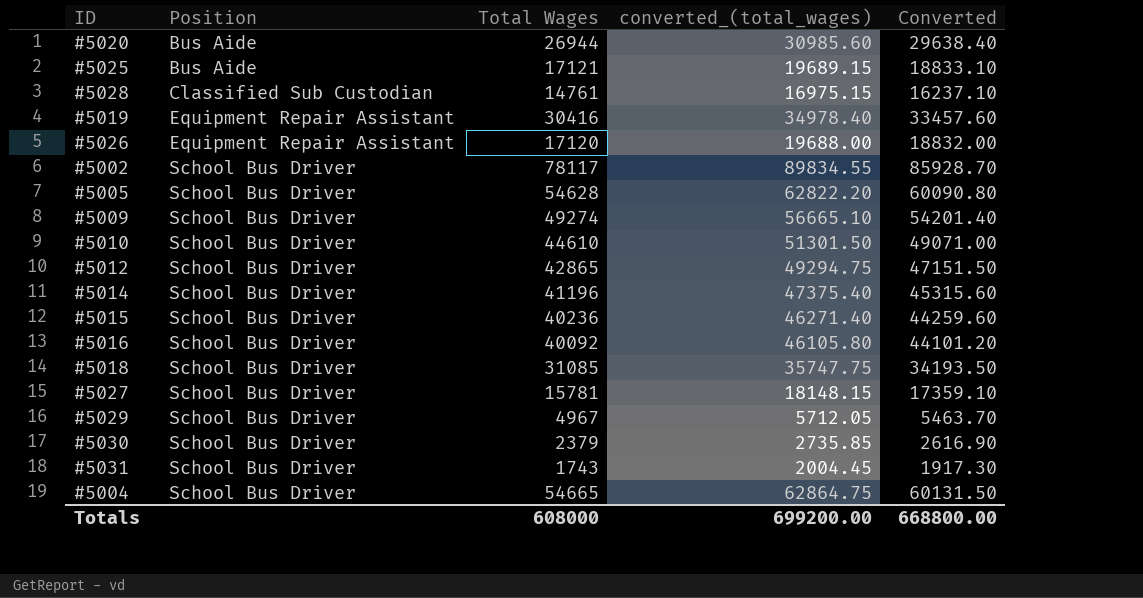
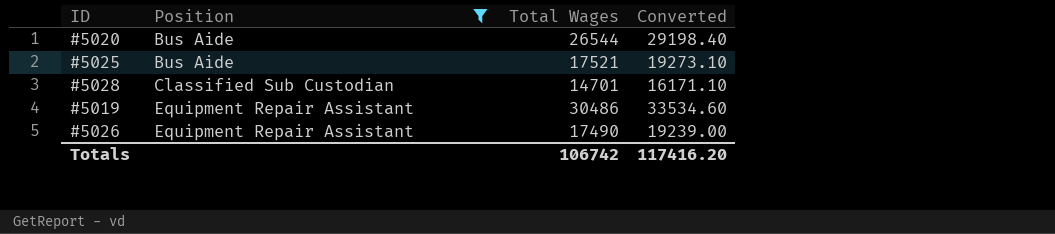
filter: none -> Position != School Bus Driver
column converted_(total_wages) | formula: [Total Wages] * 1.15 -> none
#5020 | Total Wages: 26944 -> 26544
#5020 | Converted: 29638.40 -> 29198.40
#5025 | Total Wages: 17121 -> 17521
#5025 | Converted: 18833.10 -> 19273.10
#5028 | Total Wages: 14761 -> 14701
#5028 | Converted: 16237.10 -> 16171.10
#5019 | Total Wages: 30416 -> 30486
#5019 | Converted: 33457.60 -> 33534.60
#5026 | Total Wages: 17120 -> 17490
#5026 | Converted: 18832.00 -> 19239.00
Totals | Total Wages: 608000 -> 106742
Totals | Converted: 668800.00 -> 117416.20

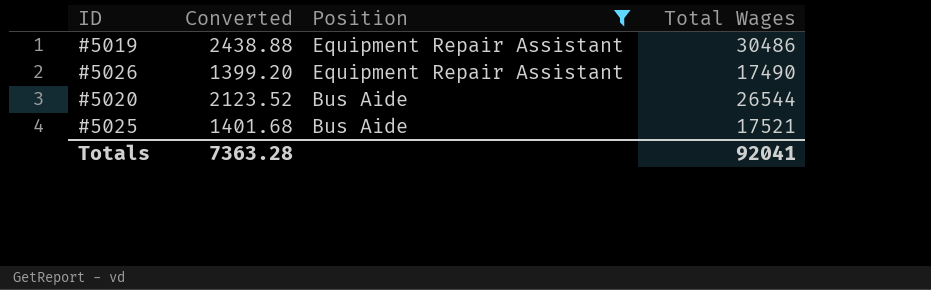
row order: Position ascending -> Position descending
column Converted | formula: [Total Wages] * 1.1 -> [Total Wages] * 0.08
column Converted | position: 4 -> 2
row #5028: Classified Sub Custodian | 14701 | 16171.10 -> none
Totals | Converted: 117416.20 -> 7363.28
Totals | Total Wages: 106742 -> 92041

